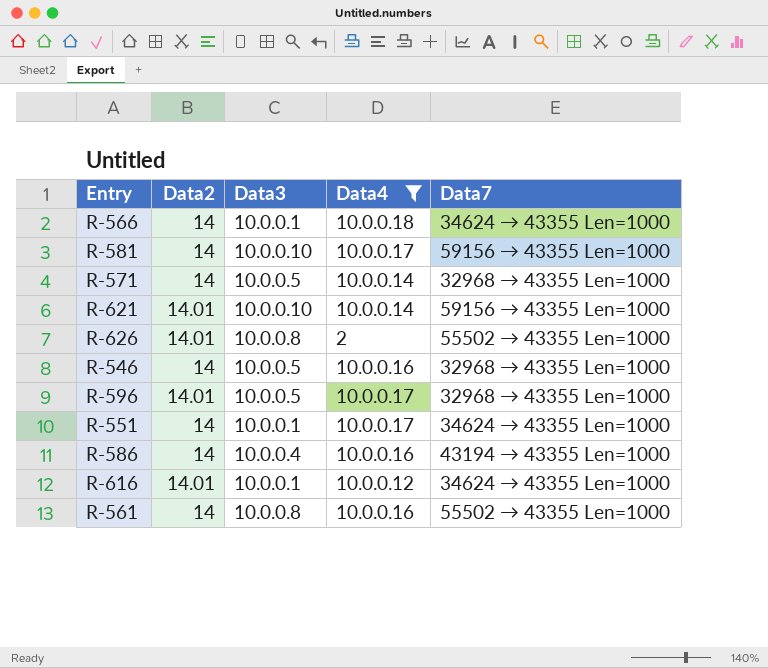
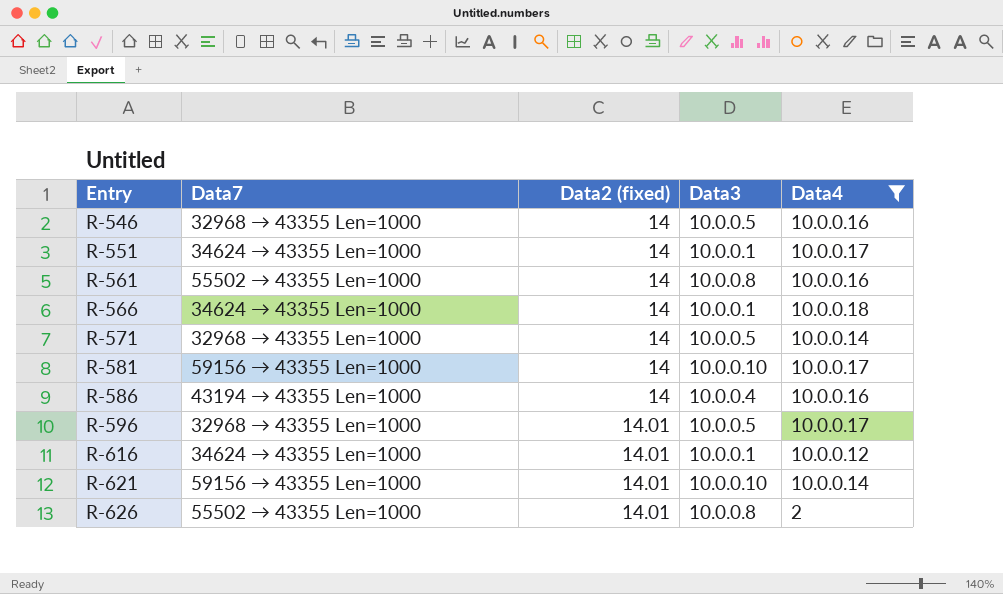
row order: none -> Entry ascending
column Data7 | position: 5 -> 2
column name: Data2 -> Data2 (fixed)

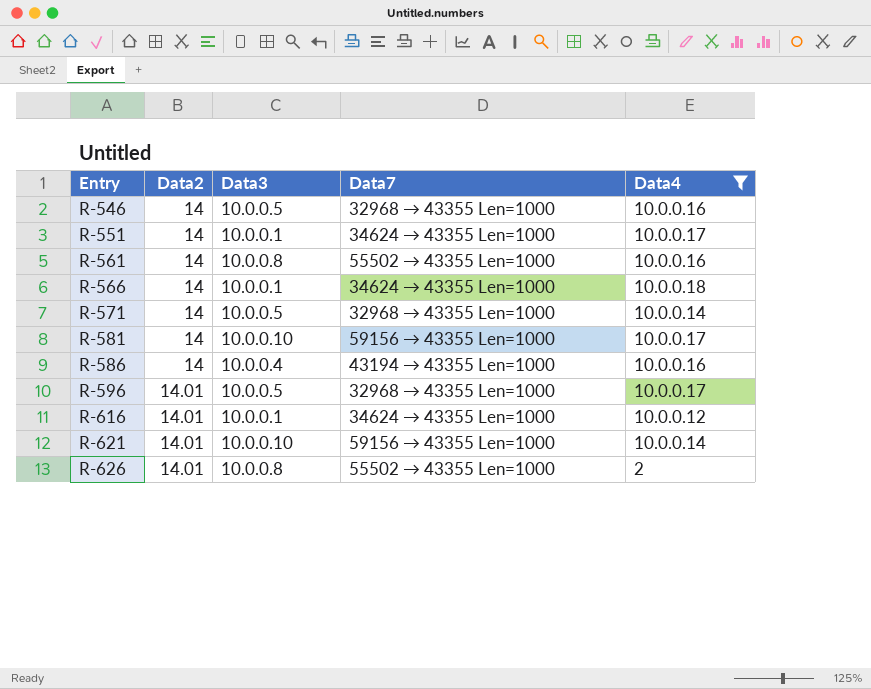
column name: Data2 (fixed) -> Data2
column Data7 | position: 2 -> 4

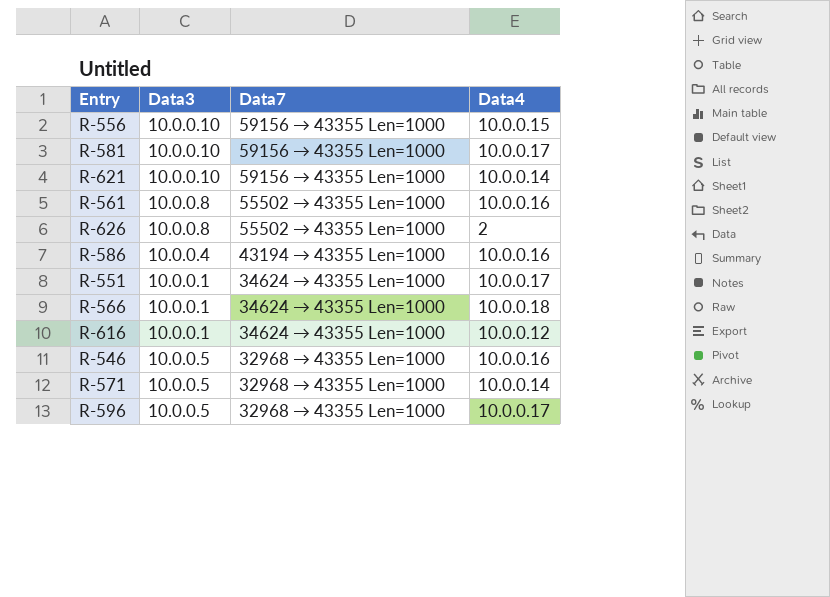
filter: Data4 != 10.0.0.15 -> none
row order: Entry ascending -> Data7 descending
column Data2 | position: 2 -> none

